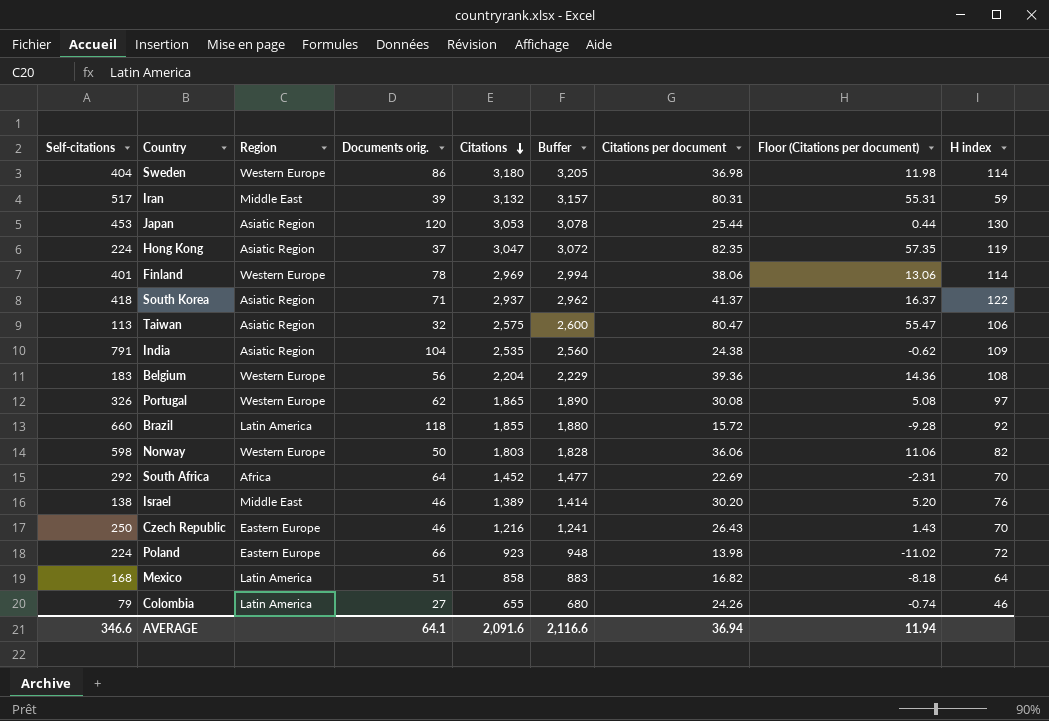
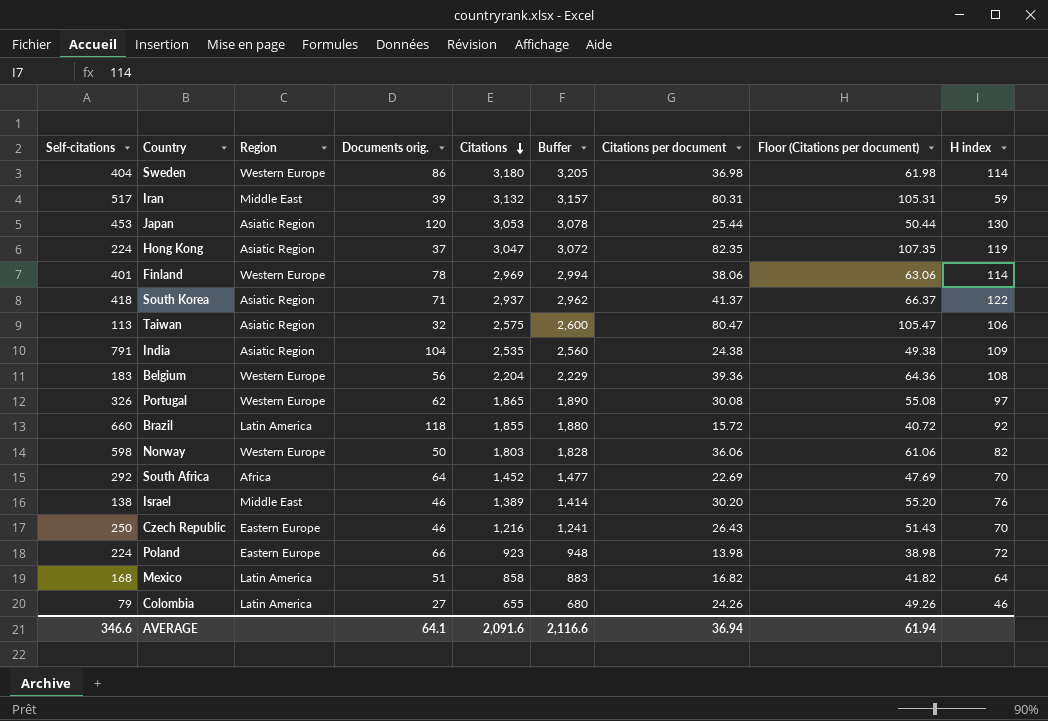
column Floor (Citations per document) | formula: [Citations per document] - 25 -> [Citations per document] + 25
AVERAGE | Floor (Citations per document): 11.94 -> 61.94

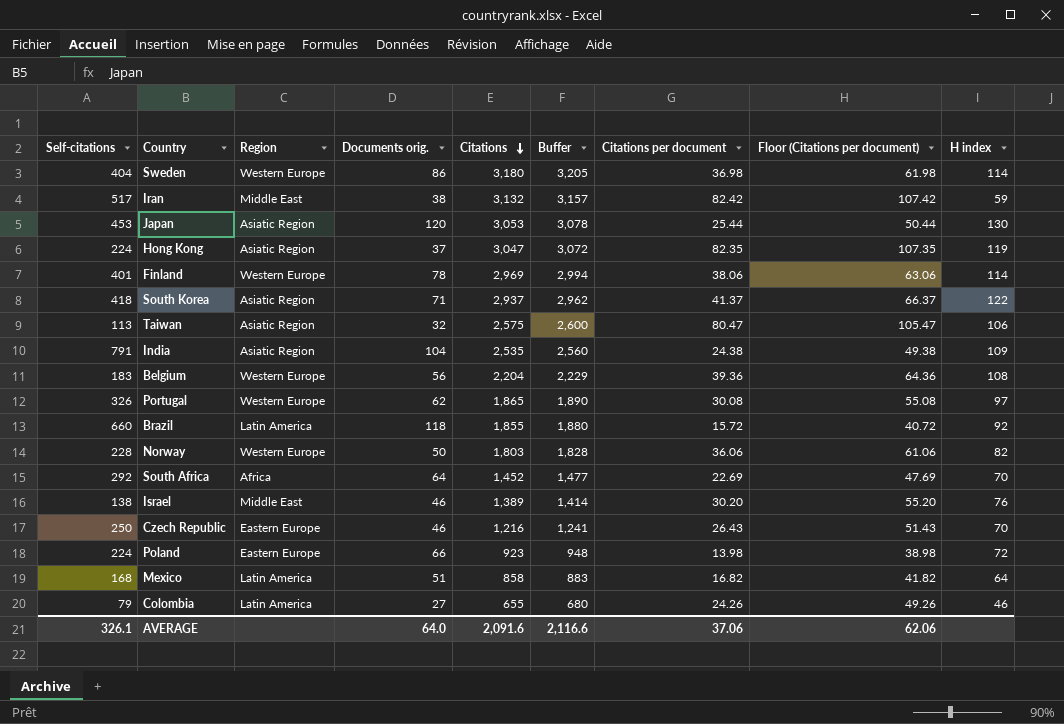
Iran | Documents orig.: 39 -> 38
Iran | Citations per document: 80.31 -> 82.42
Iran | Floor (Citations per document): 105.31 -> 107.42
Norway | Self-citations: 598 -> 228
AVERAGE | Self-citations: 346.6 -> 326.1
AVERAGE | Documents orig.: 64.1 -> 64.0
AVERAGE | Citations per document: 36.94 -> 37.06
AVERAGE | Floor (Citations per document): 61.94 -> 62.06

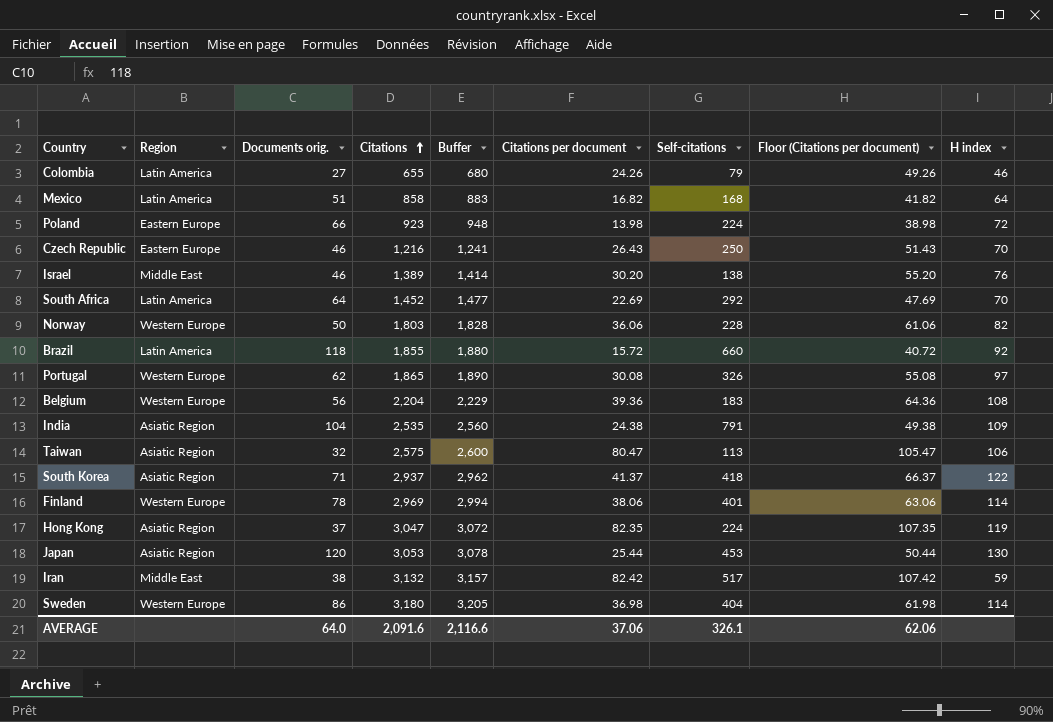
row order: Citations descending -> Citations ascending
column Self-citations | position: 1 -> 7
South Africa | Region: Africa -> Latin America

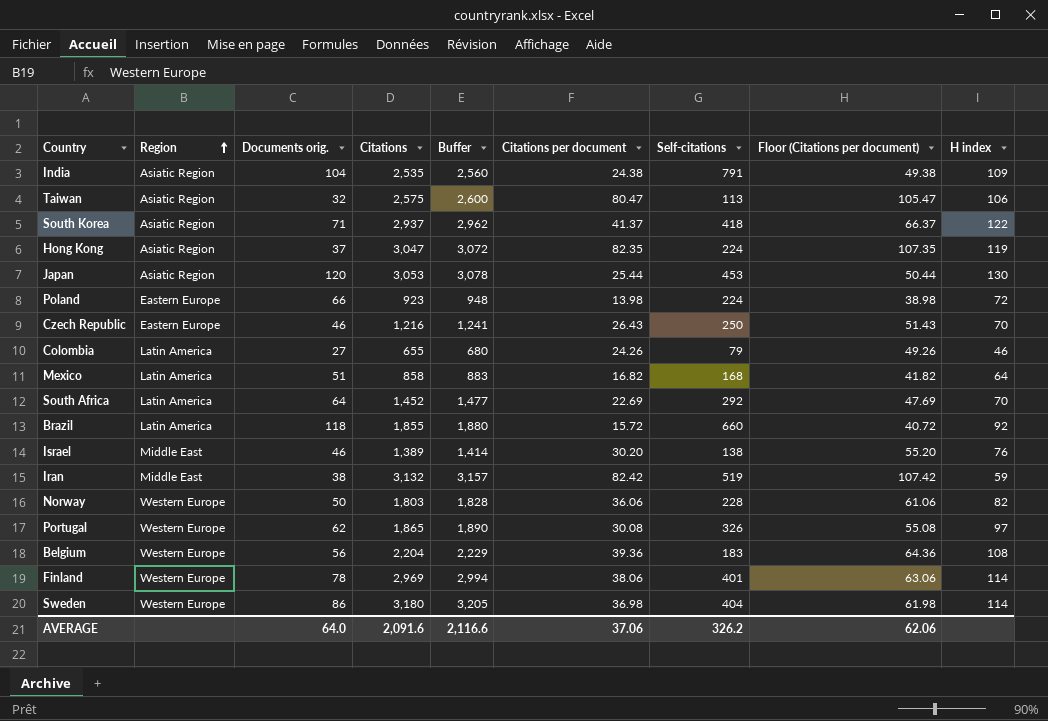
row order: Citations ascending -> Region ascending
Iran | Self-citations: 517 -> 519
AVERAGE | Self-citations: 326.1 -> 326.2

